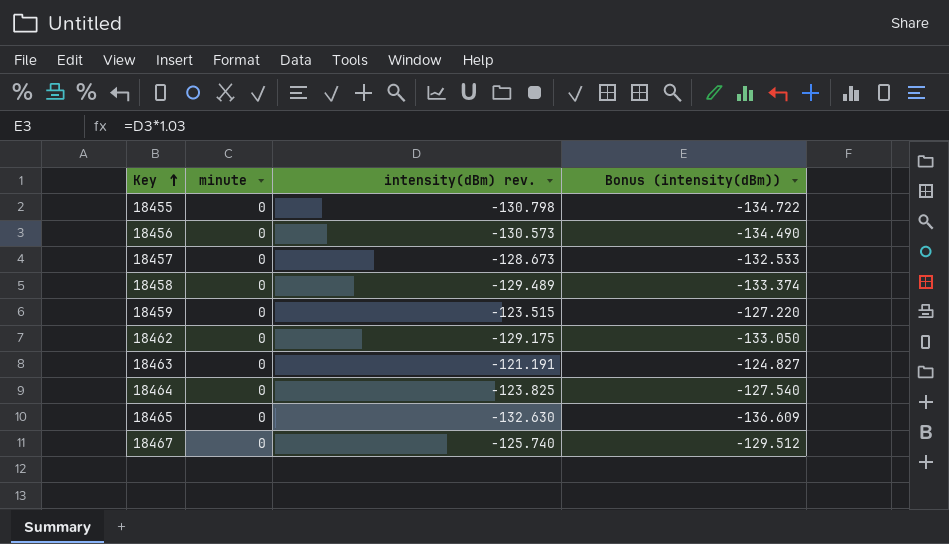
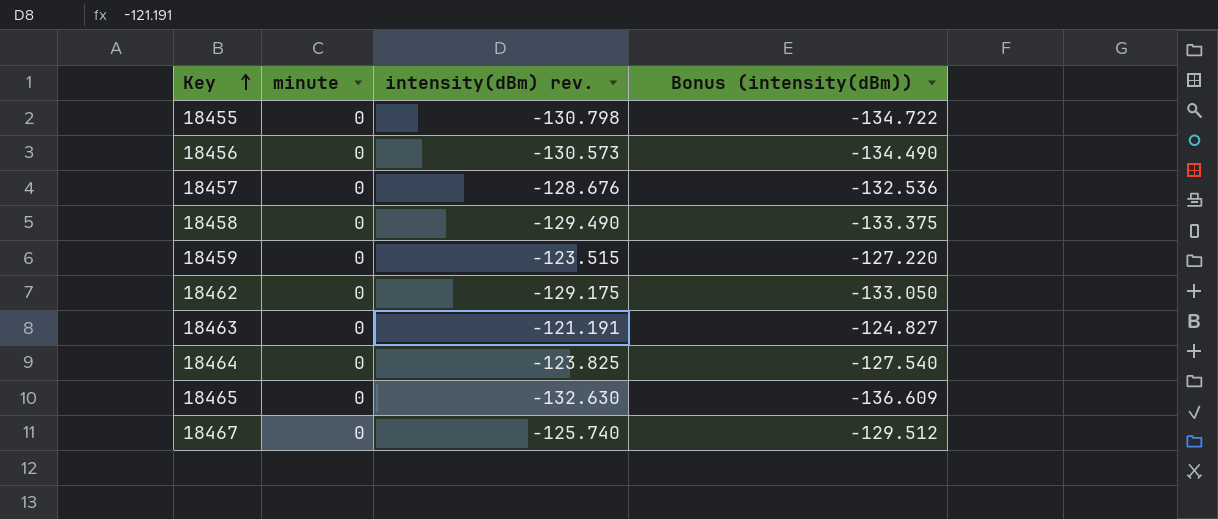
18457 | intensity(dBm) rev.: -128.673 -> -128.676
18457 | Bonus (intensity(dBm)): -132.533 -> -132.536
18458 | intensity(dBm) rev.: -129.489 -> -129.490
18458 | Bonus (intensity(dBm)): -133.374 -> -133.375

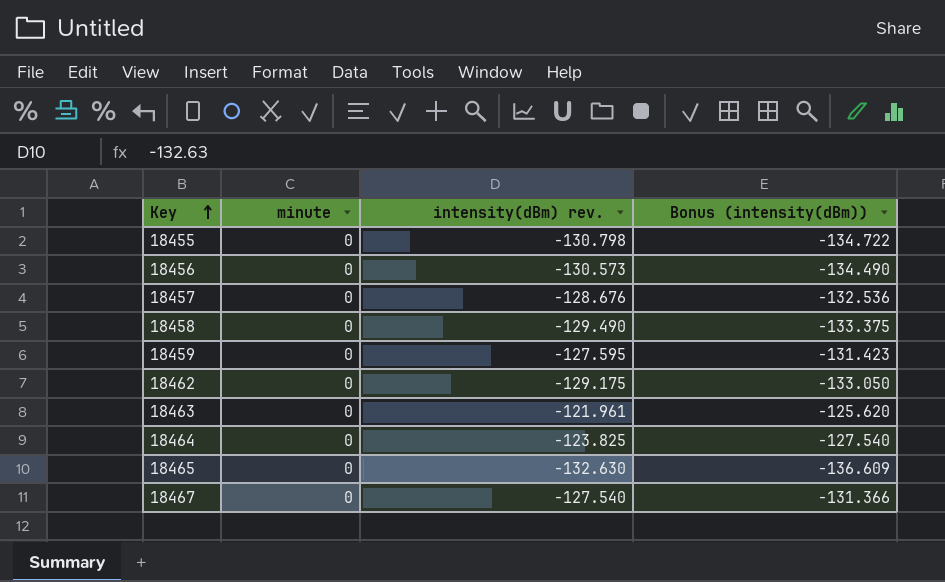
18459 | intensity(dBm) rev.: -123.515 -> -127.595
18459 | Bonus (intensity(dBm)): -127.220 -> -131.423
18463 | intensity(dBm) rev.: -121.191 -> -121.961
18463 | Bonus (intensity(dBm)): -124.827 -> -125.620
18467 | intensity(dBm) rev.: -125.740 -> -127.540
18467 | Bonus (intensity(dBm)): -129.512 -> -131.366

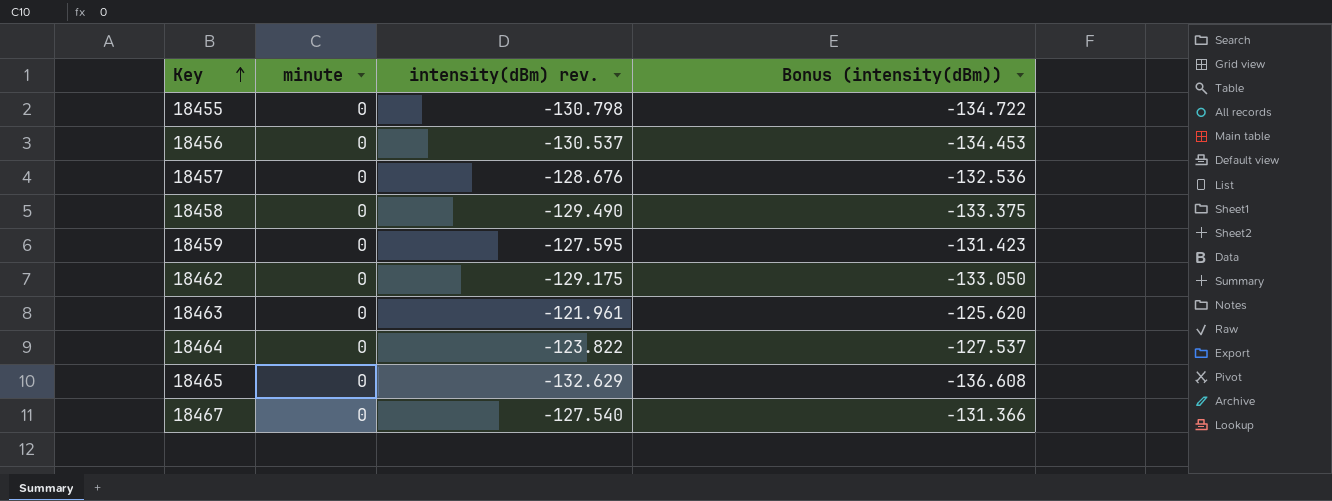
18456 | intensity(dBm) rev.: -130.573 -> -130.537
18456 | Bonus (intensity(dBm)): -134.490 -> -134.453
18464 | intensity(dBm) rev.: -123.825 -> -123.822
18464 | Bonus (intensity(dBm)): -127.540 -> -127.537
18465 | intensity(dBm) rev.: -132.630 -> -132.629
18465 | Bonus (intensity(dBm)): -136.609 -> -136.608

